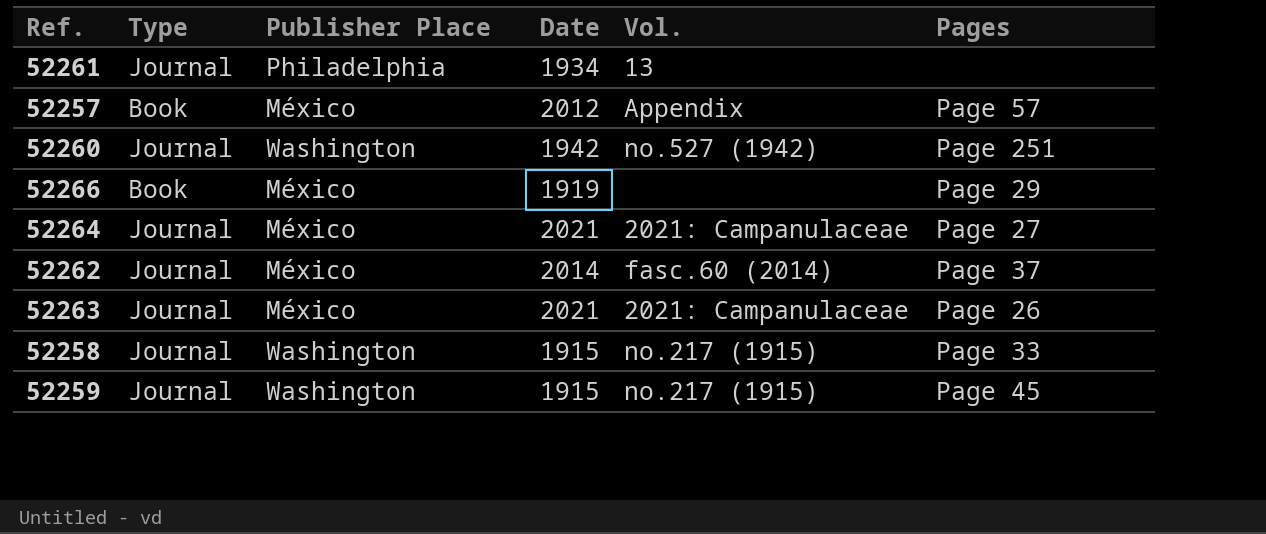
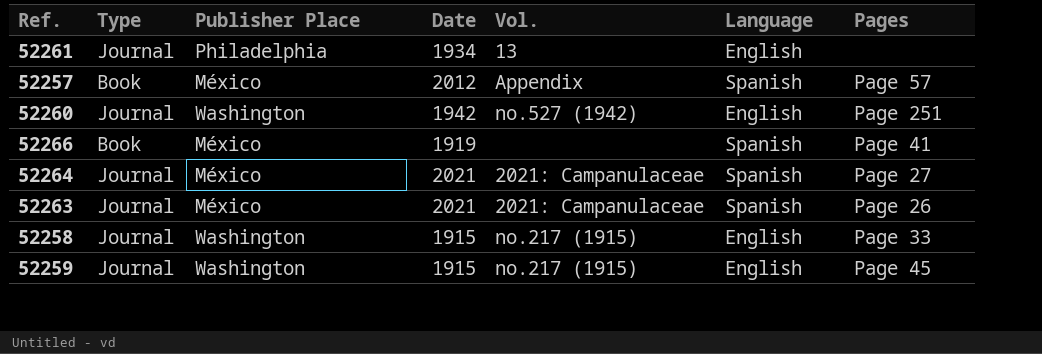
column Language | position: none -> 6
row 52262: Journal | México | 2014 | fasc.60 (2014) | Page 37 -> none
52266 | Pages: Page 29 -> Page 41

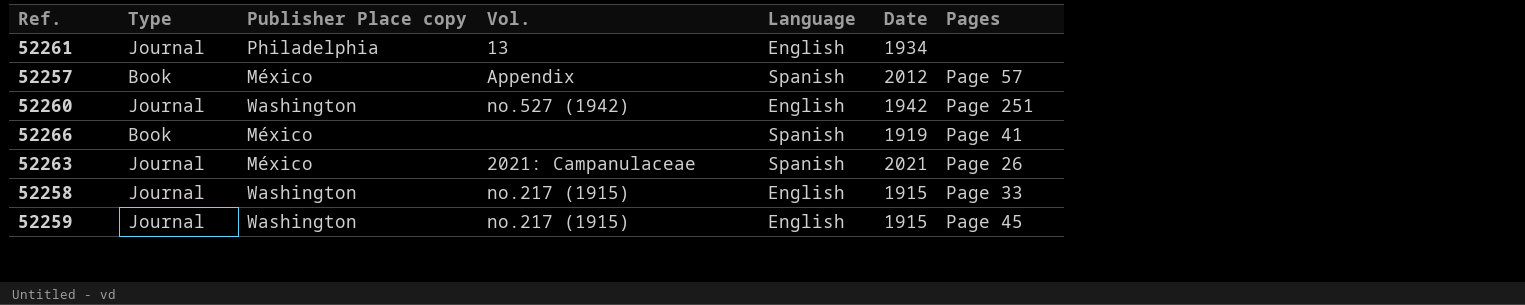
column name: Publisher Place -> Publisher Place copy
column Date | position: 4 -> 6
row 52264: Journal | México | 2021 | 2021: Campanulaceae | Spanish | Page 27 -> none

